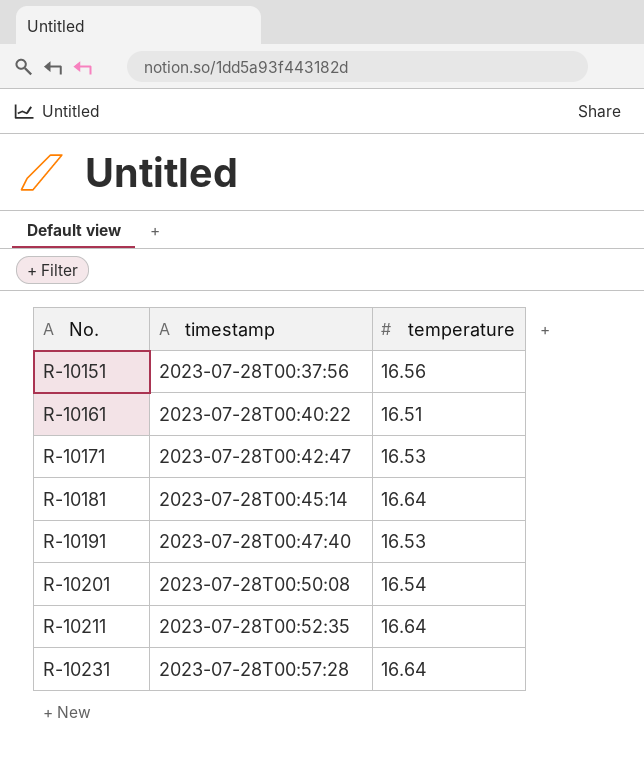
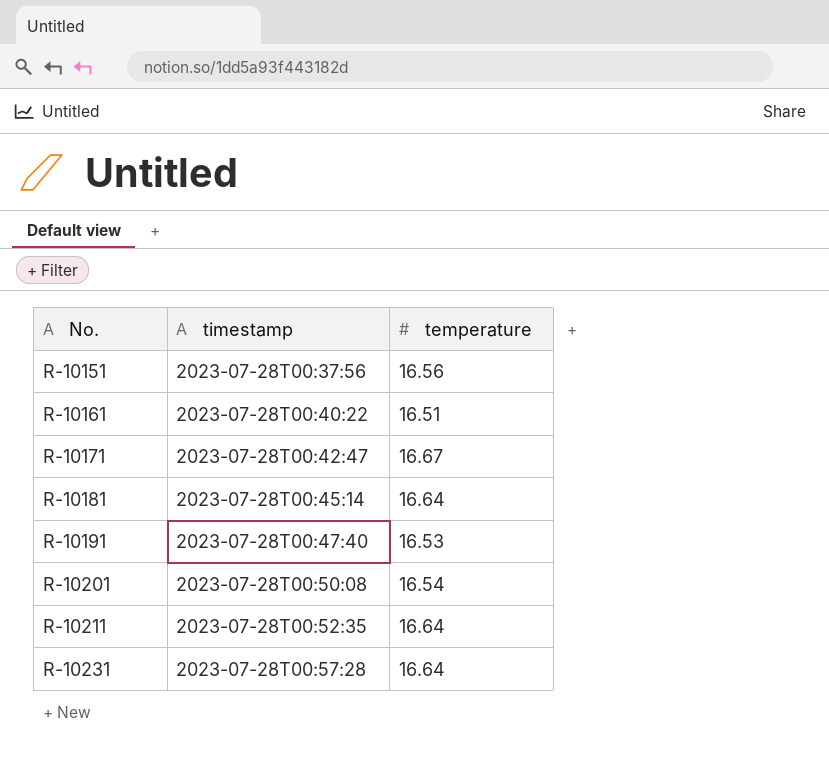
R-10171 | temperature: 16.53 -> 16.67

